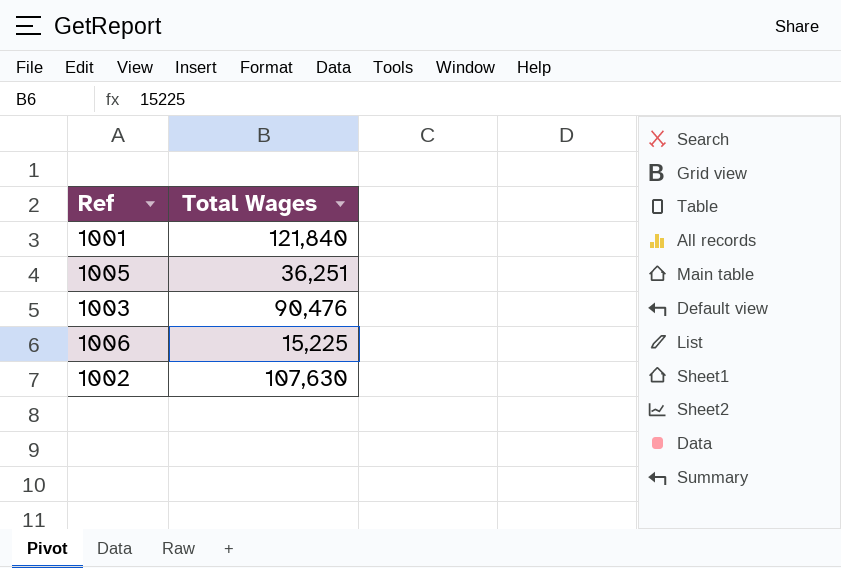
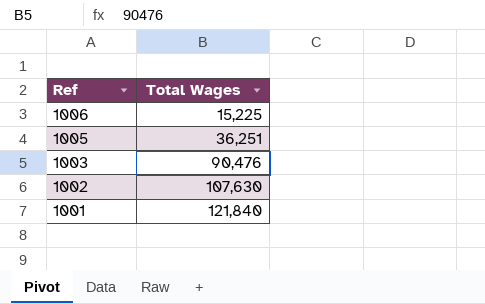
row order: none -> Ref descending

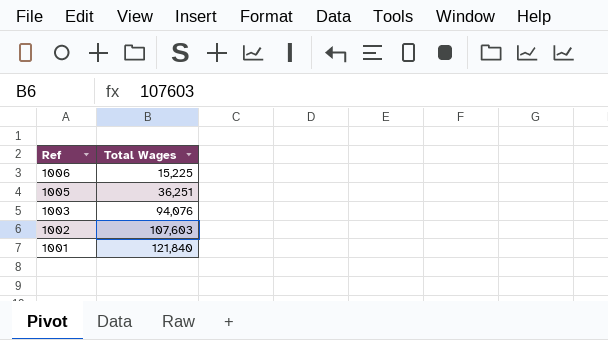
1003 | Total Wages: 90,476 -> 94,076
1002 | Total Wages: 107,630 -> 107,603

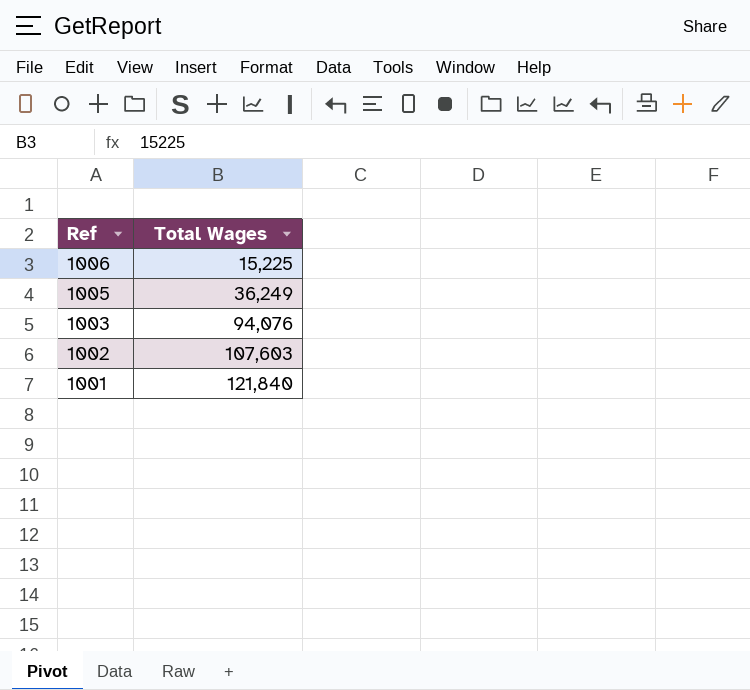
1005 | Total Wages: 36,251 -> 36,249

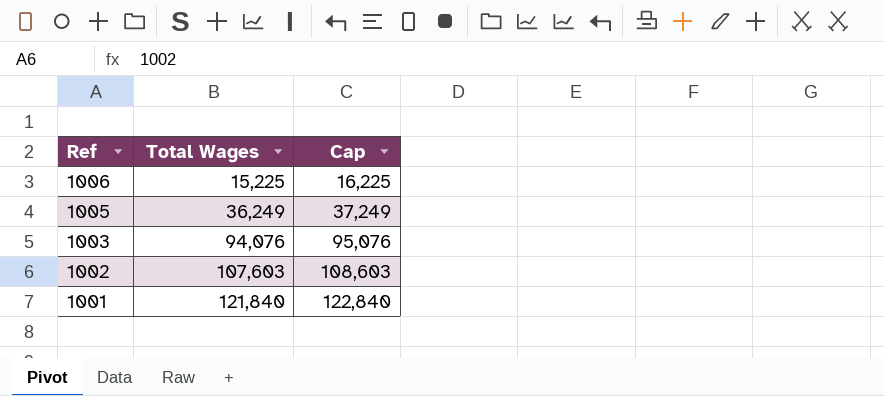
column Cap | formula: none -> [Total Wages] + 1000

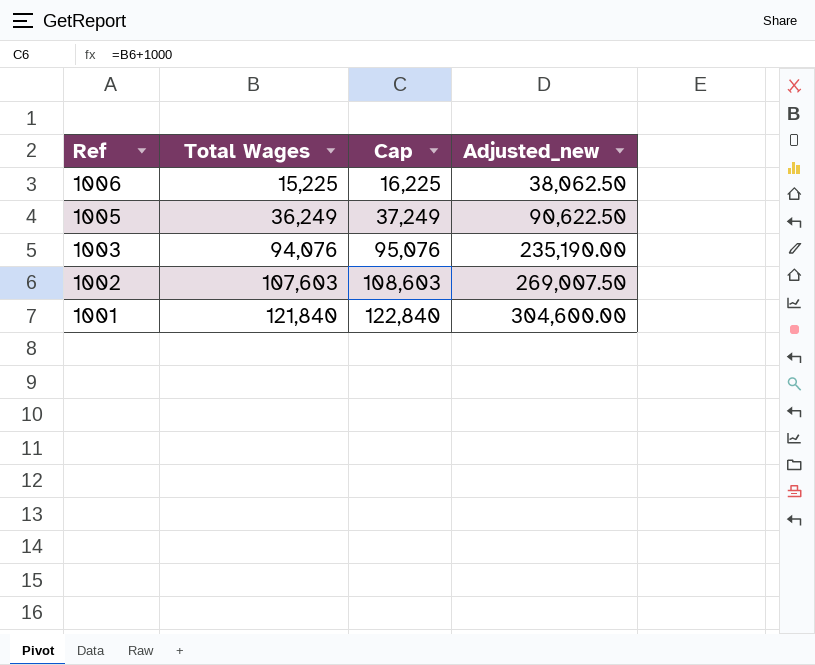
column Adjusted_new | formula: none -> [Total Wages] * 2.5

